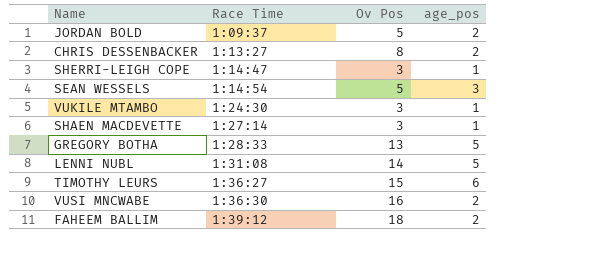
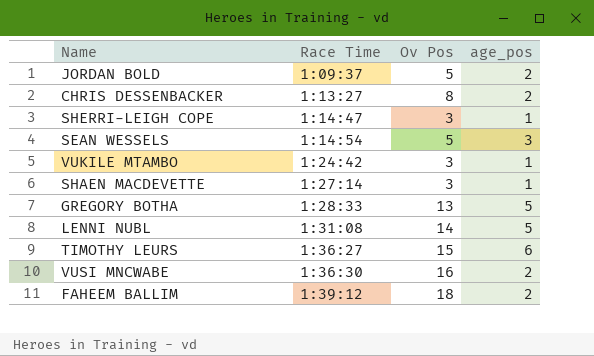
VUKILE MTAMBO | Race Time: 1:24:30 -> 1:24:42

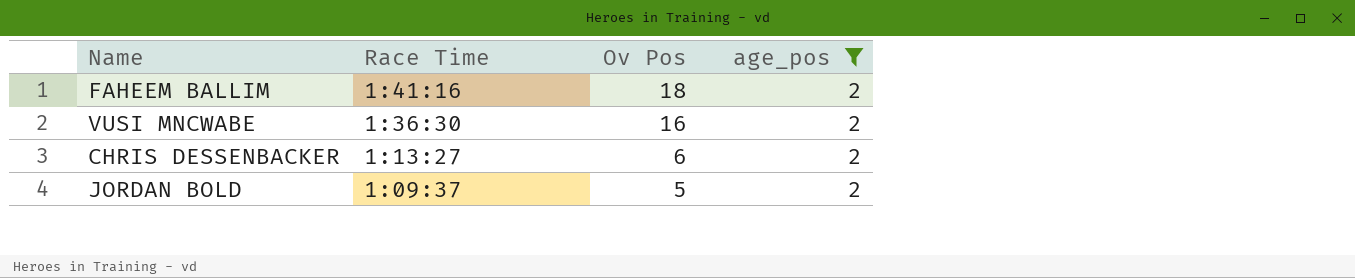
filter: none -> age_pos = 2
row order: Race Time ascending -> Race Time descending
FAHEEM BALLIM | Race Time: 1:39:12 -> 1:41:16
CHRIS DESSENBACKER | Ov Pos: 8 -> 6

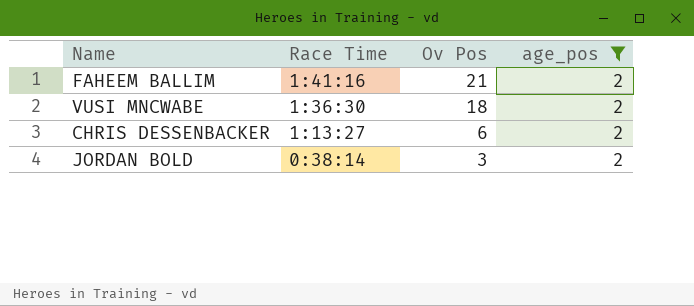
FAHEEM BALLIM | Ov Pos: 18 -> 21
VUSI MNCWABE | Ov Pos: 16 -> 18
JORDAN BOLD | Race Time: 1:09:37 -> 0:38:14
JORDAN BOLD | Ov Pos: 5 -> 3

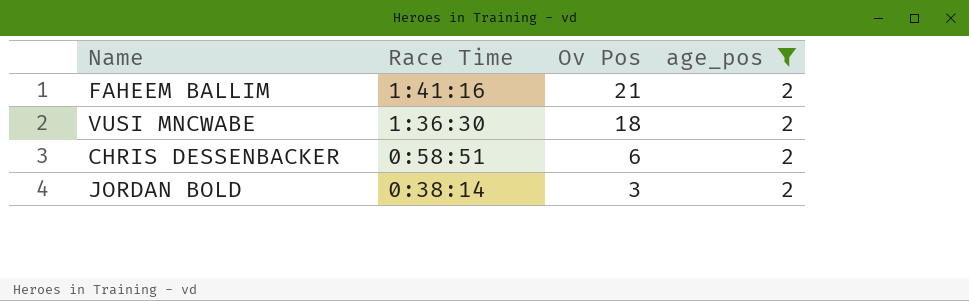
CHRIS DESSENBACKER | Race Time: 1:13:27 -> 0:58:51

